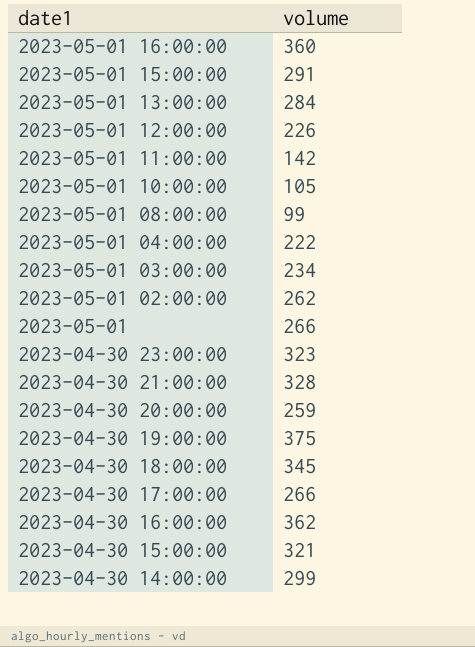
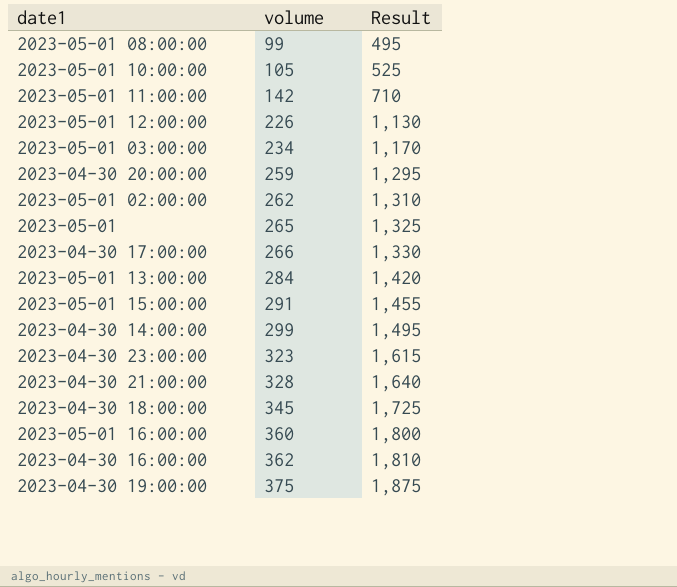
row order: date1 descending -> volume ascending
column Result | formula: none -> [volume] * 5
row 2023-05-01 04:00:00: 222 -> none
row 2023-04-30 15:00:00: 321 -> none
2023-05-01 | volume: 266 -> 265

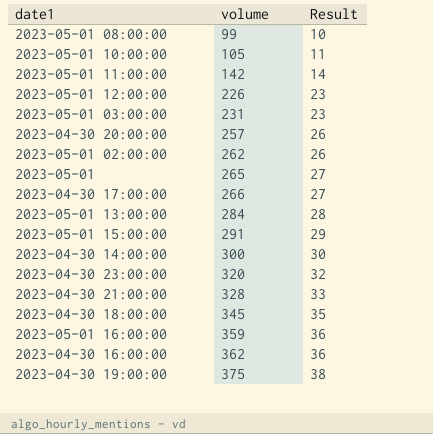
column Result | formula: [volume] * 5 -> [volume] * 0.1
2023-05-01 03:00:00 | volume: 234 -> 231
2023-04-30 20:00:00 | volume: 259 -> 257
2023-04-30 14:00:00 | volume: 299 -> 300
2023-04-30 23:00:00 | volume: 323 -> 320
2023-05-01 16:00:00 | volume: 360 -> 359

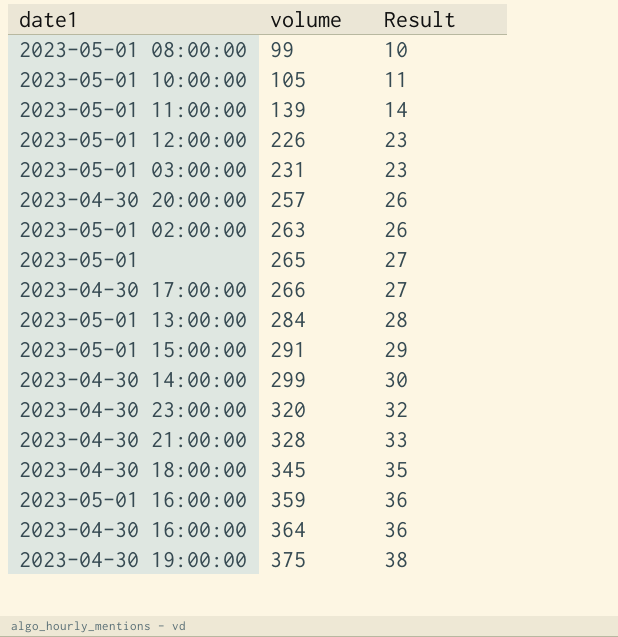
2023-05-01 11:00:00 | volume: 142 -> 139
2023-05-01 02:00:00 | volume: 262 -> 263
2023-04-30 14:00:00 | volume: 300 -> 299
2023-04-30 16:00:00 | volume: 362 -> 364

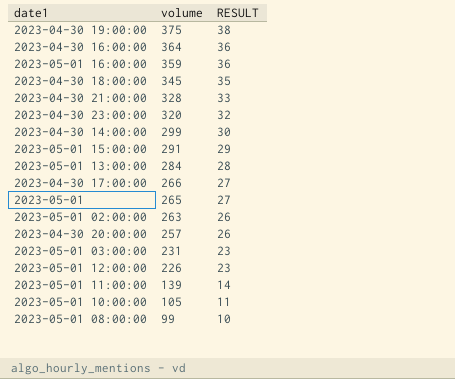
row order: volume ascending -> volume descending
column name: Result -> RESULT

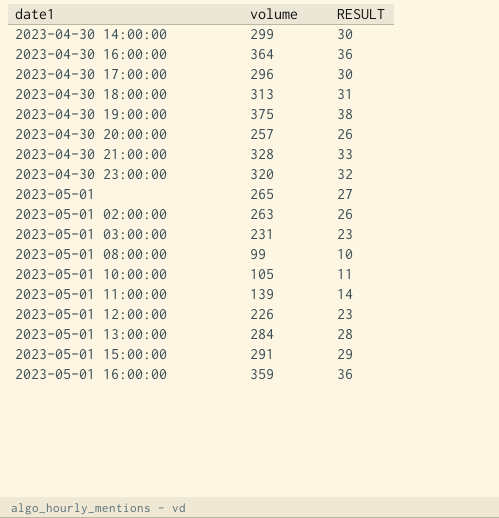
row order: volume descending -> date1 ascending
2023-04-30 17:00:00 | volume: 266 -> 296
2023-04-30 17:00:00 | RESULT: 27 -> 30
2023-04-30 18:00:00 | volume: 345 -> 313
2023-04-30 18:00:00 | RESULT: 35 -> 31

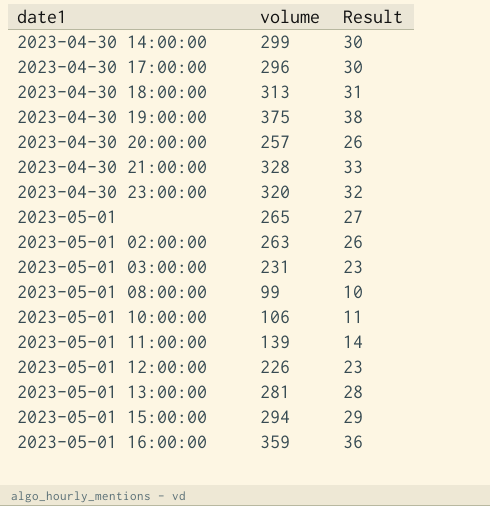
column name: RESULT -> Result
row 2023-04-30 16:00:00: 364 | 36 -> none
2023-05-01 10:00:00 | volume: 105 -> 106
2023-05-01 13:00:00 | volume: 284 -> 281
2023-05-01 15:00:00 | volume: 291 -> 294

